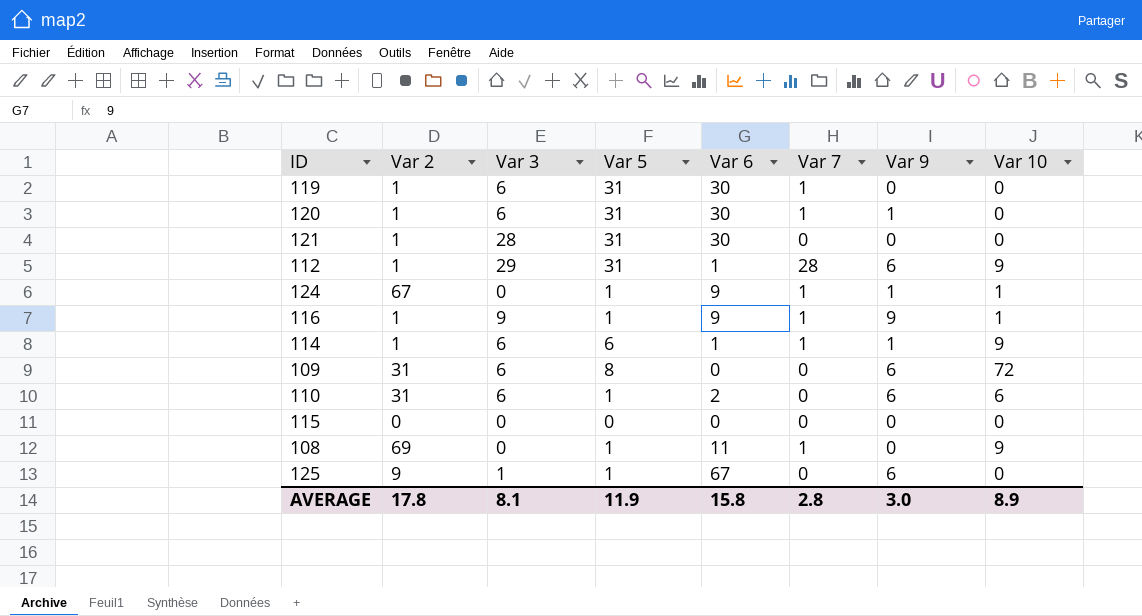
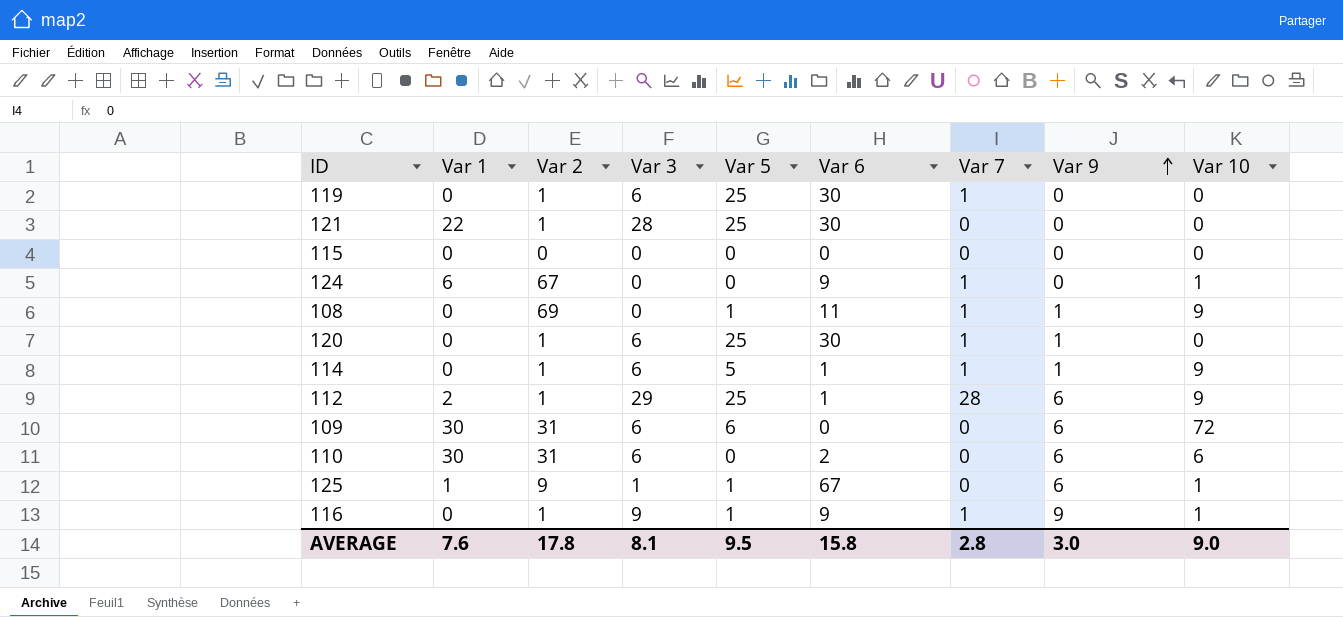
row order: none -> Var 9 ascending
column Var 1 | position: none -> 2
119 | Var 5: 31 -> 25
121 | Var 5: 31 -> 25
124 | Var 5: 1 -> 0
124 | Var 9: 1 -> 0
108 | Var 9: 0 -> 1
120 | Var 5: 31 -> 25
114 | Var 5: 6 -> 5
112 | Var 5: 31 -> 25
109 | Var 5: 8 -> 6
110 | Var 5: 1 -> 0
125 | Var 10: 0 -> 1
AVERAGE | Var 5: 11.9 -> 9.5
AVERAGE | Var 10: 8.9 -> 9.0

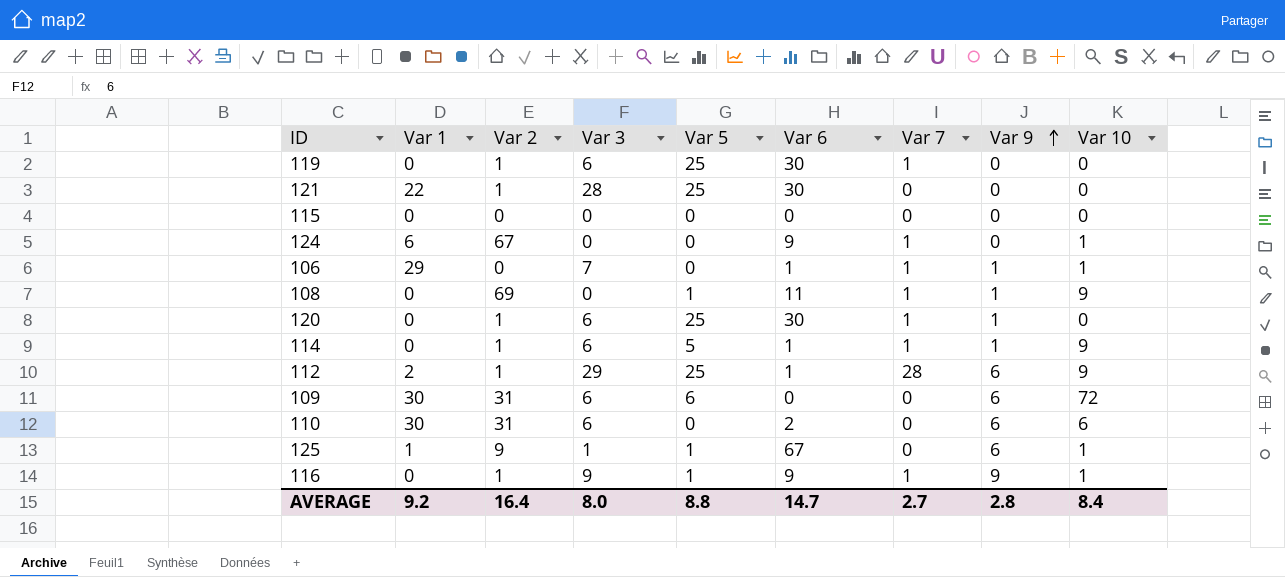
row 106: none -> 29 | 0 | 7 | 0 | 1 | 1 | 1 | 1
AVERAGE | Var 1: 7.6 -> 9.2
AVERAGE | Var 2: 17.8 -> 16.4
AVERAGE | Var 3: 8.1 -> 8.0
AVERAGE | Var 5: 9.5 -> 8.8
AVERAGE | Var 6: 15.8 -> 14.7
AVERAGE | Var 7: 2.8 -> 2.7
AVERAGE | Var 9: 3.0 -> 2.8
AVERAGE | Var 10: 9.0 -> 8.4

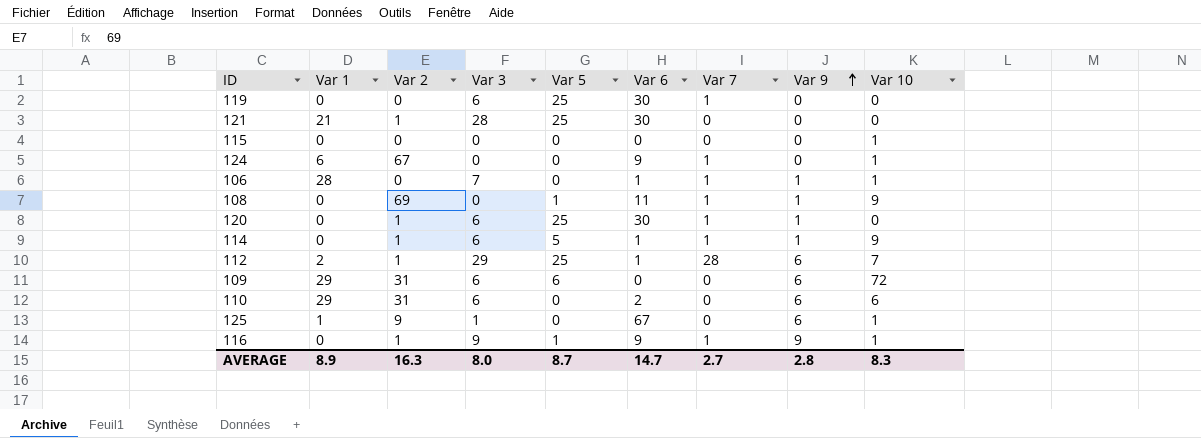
119 | Var 2: 1 -> 0
121 | Var 1: 22 -> 21
115 | Var 10: 0 -> 1
106 | Var 1: 29 -> 28
112 | Var 10: 9 -> 7
109 | Var 1: 30 -> 29
110 | Var 1: 30 -> 29
125 | Var 5: 1 -> 0
AVERAGE | Var 1: 9.2 -> 8.9
AVERAGE | Var 2: 16.4 -> 16.3
AVERAGE | Var 5: 8.8 -> 8.7
AVERAGE | Var 10: 8.4 -> 8.3

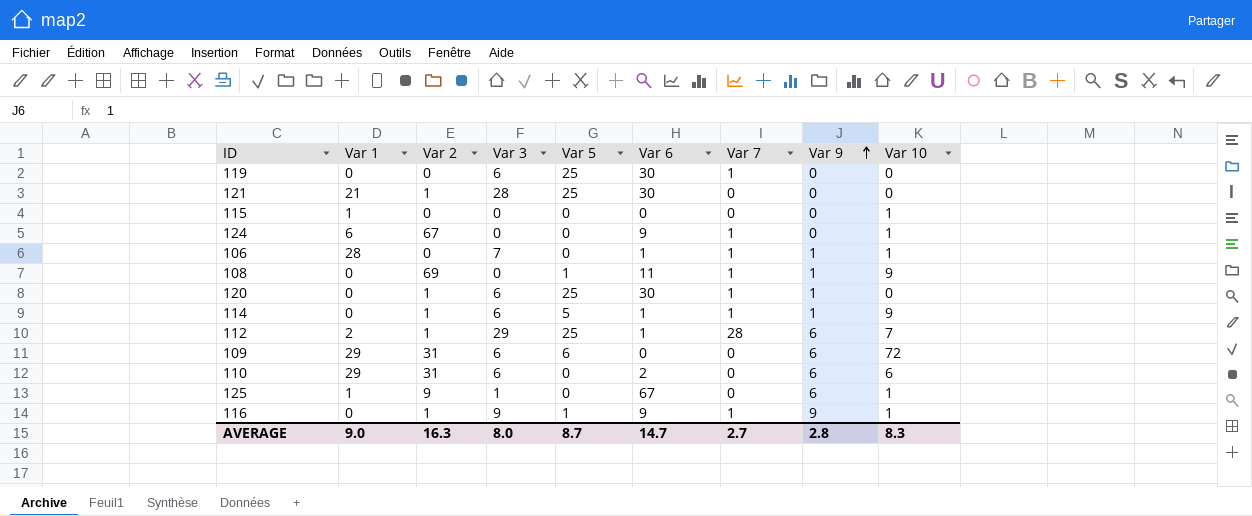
115 | Var 1: 0 -> 1
AVERAGE | Var 1: 8.9 -> 9.0

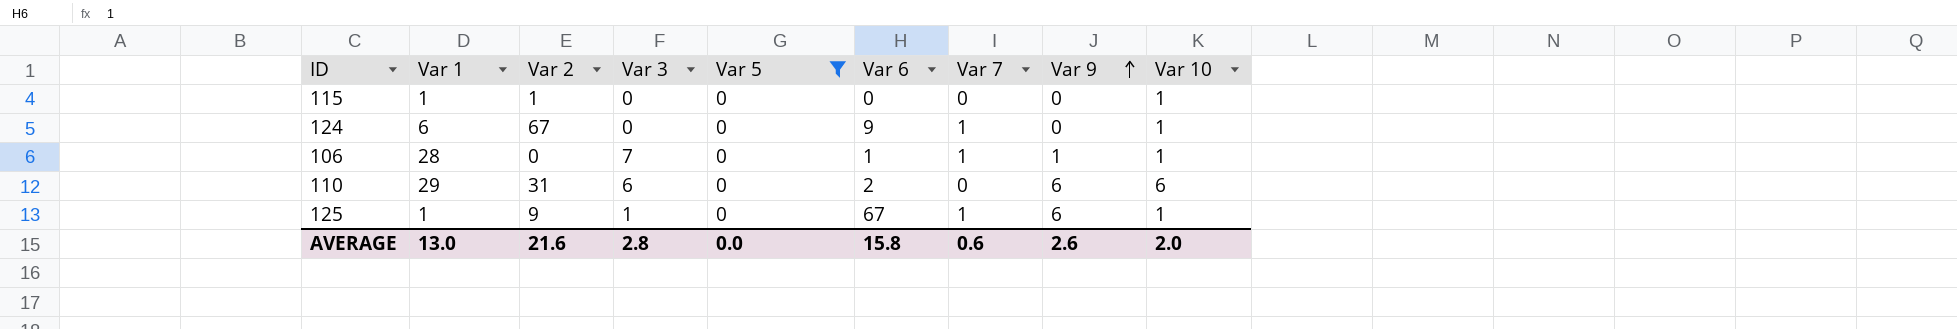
filter: none -> Var 5 = 0
115 | Var 2: 0 -> 1
125 | Var 7: 0 -> 1
AVERAGE | Var 1: 9.0 -> 13.0
AVERAGE | Var 2: 16.3 -> 21.6
AVERAGE | Var 3: 8.0 -> 2.8
AVERAGE | Var 5: 8.7 -> 0.0
AVERAGE | Var 6: 14.7 -> 15.8
AVERAGE | Var 7: 2.7 -> 0.6
AVERAGE | Var 9: 2.8 -> 2.6
AVERAGE | Var 10: 8.3 -> 2.0

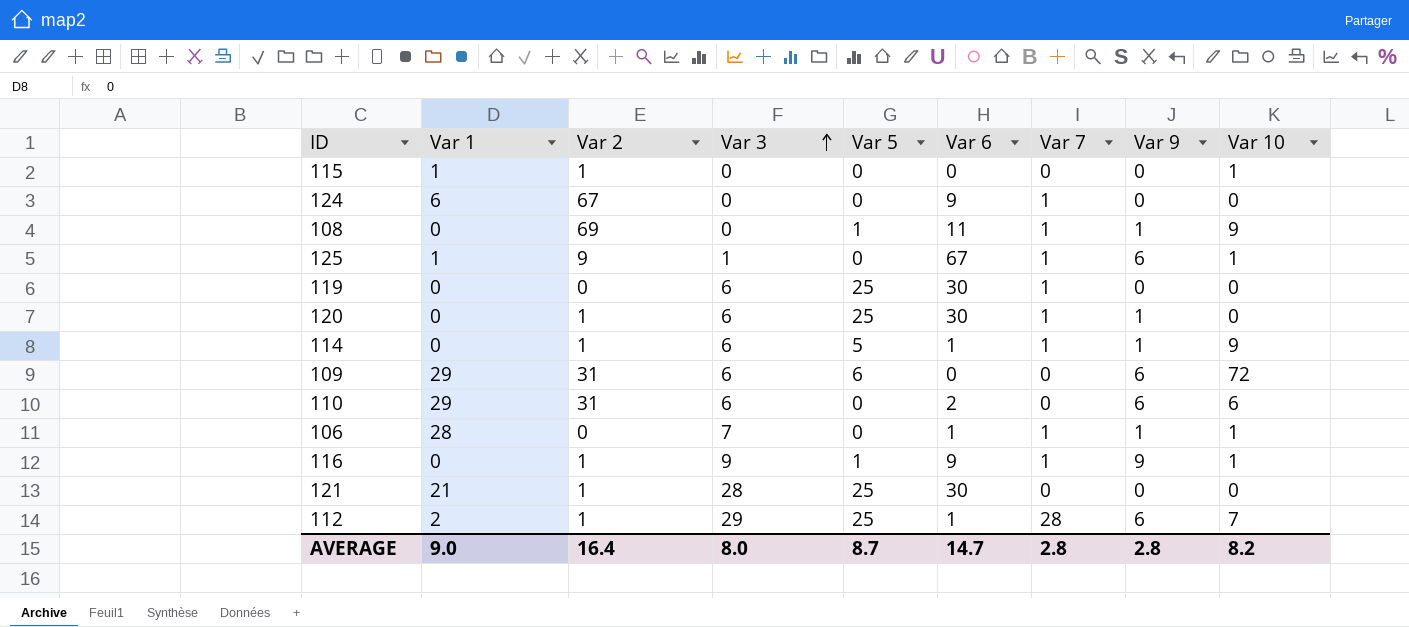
filter: Var 5 = 0 -> none
row order: Var 9 ascending -> Var 3 ascending
124 | Var 10: 1 -> 0
AVERAGE | Var 1: 13.0 -> 9.0
AVERAGE | Var 2: 21.6 -> 16.4
AVERAGE | Var 3: 2.8 -> 8.0
AVERAGE | Var 5: 0.0 -> 8.7
AVERAGE | Var 6: 15.8 -> 14.7
AVERAGE | Var 7: 0.6 -> 2.8
AVERAGE | Var 9: 2.6 -> 2.8
AVERAGE | Var 10: 2.0 -> 8.2

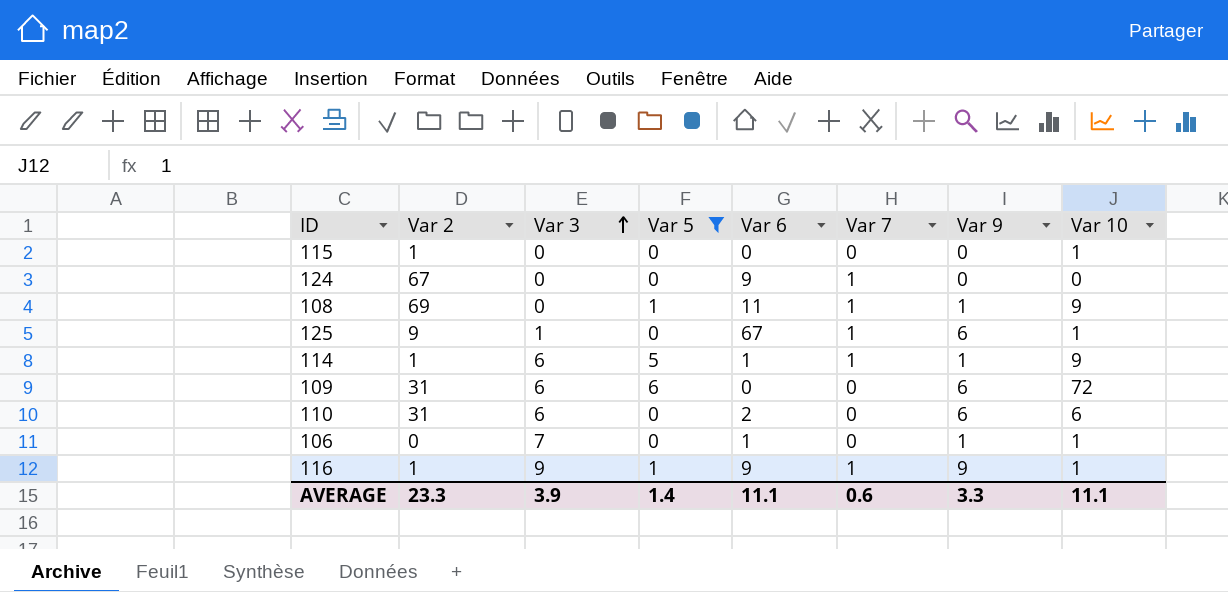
filter: none -> Var 5 != 25
column Var 1 | position: 2 -> none
106 | Var 7: 1 -> 0
AVERAGE | Var 2: 16.4 -> 23.3
AVERAGE | Var 3: 8.0 -> 3.9
AVERAGE | Var 5: 8.7 -> 1.4
AVERAGE | Var 6: 14.7 -> 11.1
AVERAGE | Var 7: 2.8 -> 0.6
AVERAGE | Var 9: 2.8 -> 3.3
AVERAGE | Var 10: 8.2 -> 11.1

